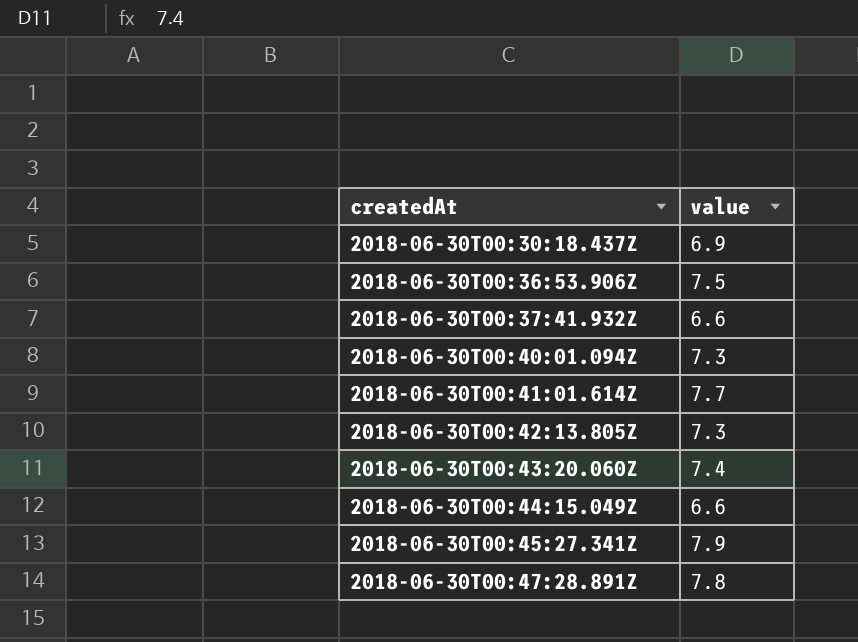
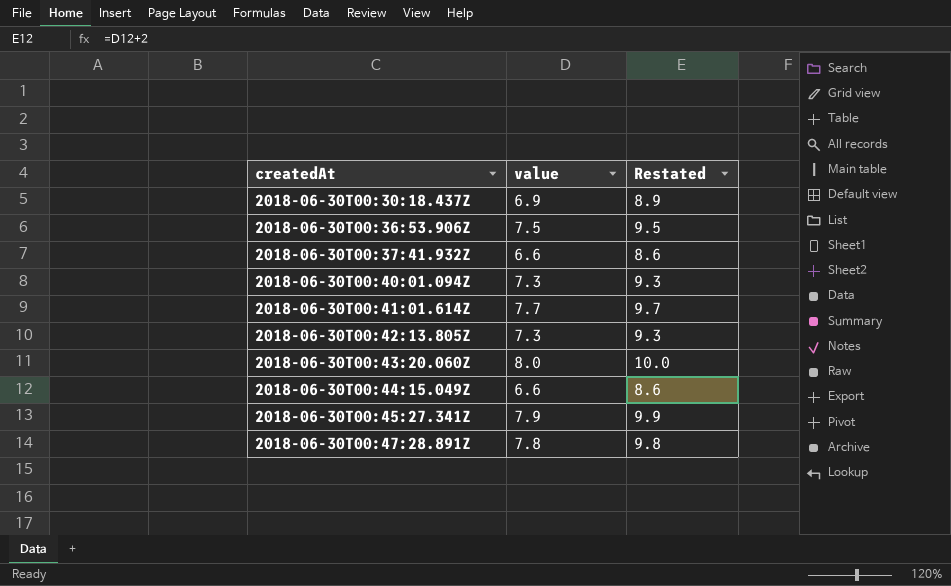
column Restated | formula: none -> [value] + 2
2018-06-30T00:43:20.060Z | value: 7.4 -> 8.0

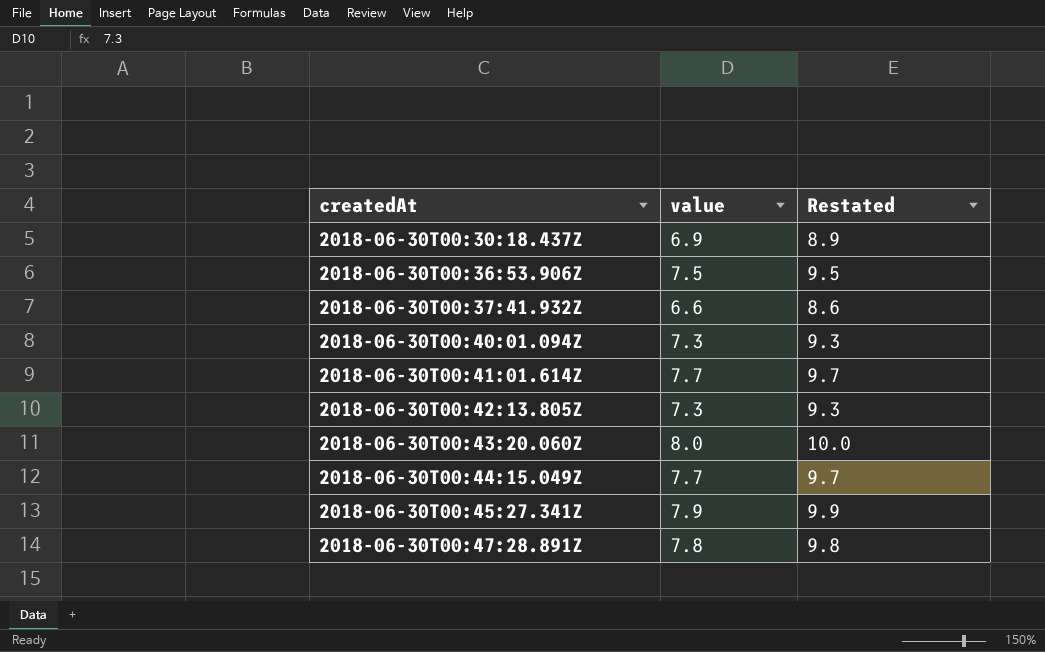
2018-06-30T00:44:15.049Z | value: 6.6 -> 7.7
2018-06-30T00:44:15.049Z | Restated: 8.6 -> 9.7

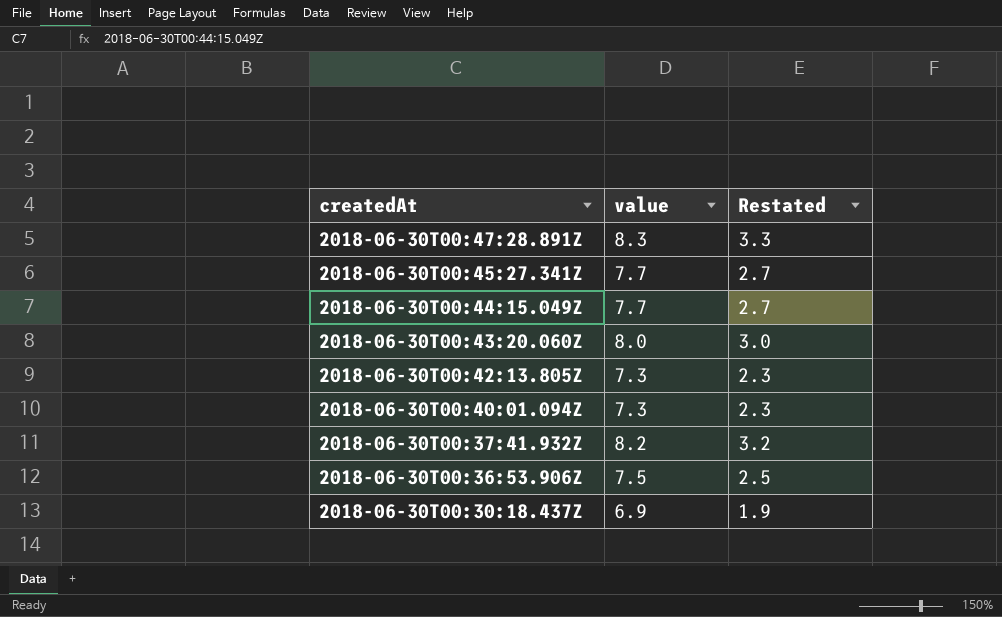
row order: createdAt ascending -> createdAt descending
column Restated | formula: [value] + 2 -> [value] - 5
row 2018-06-30T00:41:01.614Z: 7.7 | 9.7 -> none
2018-06-30T00:47:28.891Z | value: 7.8 -> 8.3
2018-06-30T00:45:27.341Z | value: 7.9 -> 7.7
2018-06-30T00:37:41.932Z | value: 6.6 -> 8.2

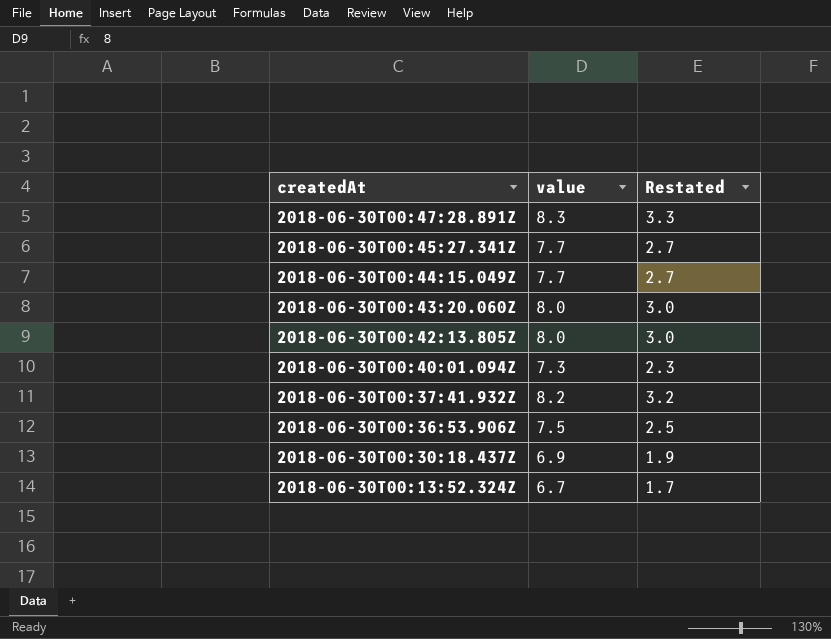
2018-06-30T00:42:13.805Z | value: 7.3 -> 8.0
2018-06-30T00:42:13.805Z | Restated: 2.3 -> 3.0
row 2018-06-30T00:13:52.324Z: none -> 6.7 | 1.7

